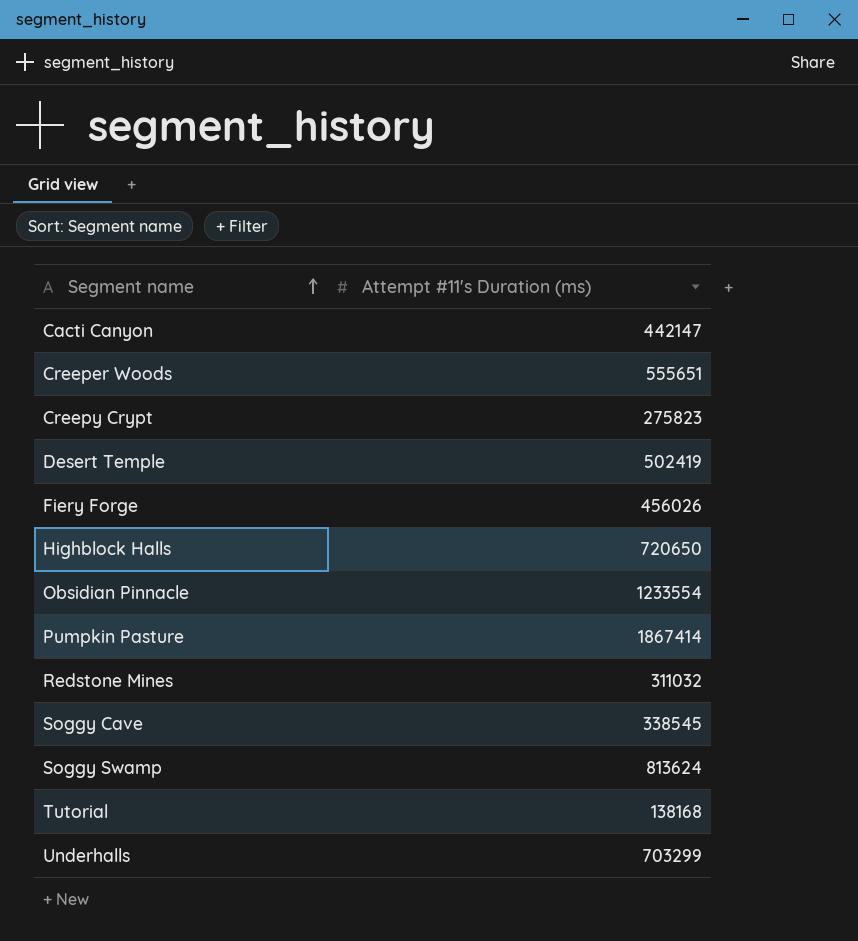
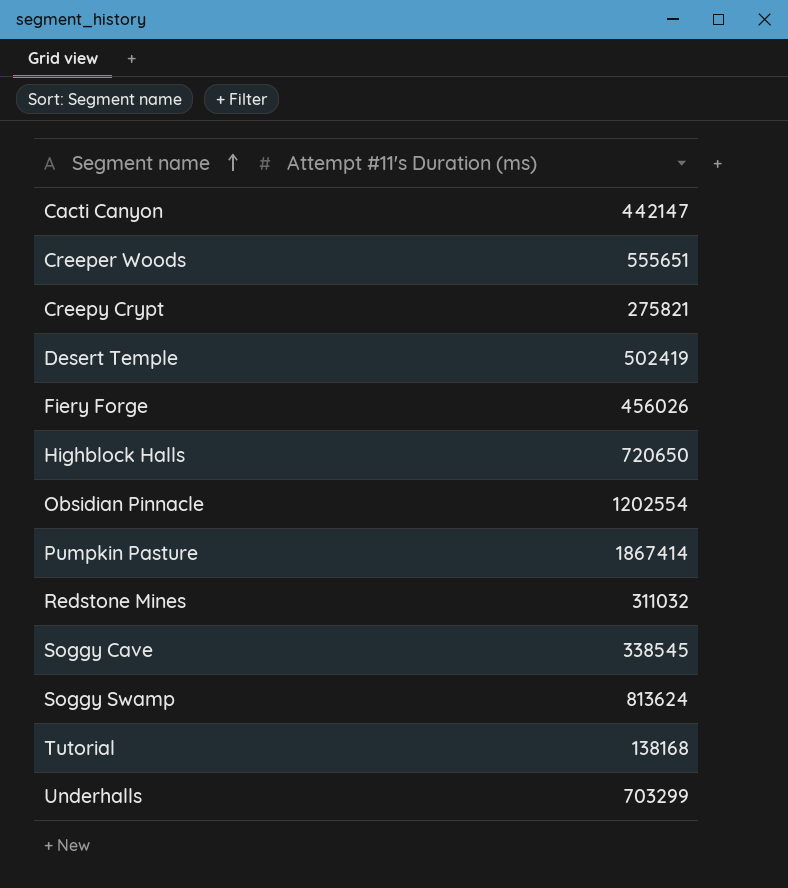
Creepy Crypt | Attempt #11's Duration (ms): 275823 -> 275821
Obsidian Pinnacle | Attempt #11's Duration (ms): 1233554 -> 1202554

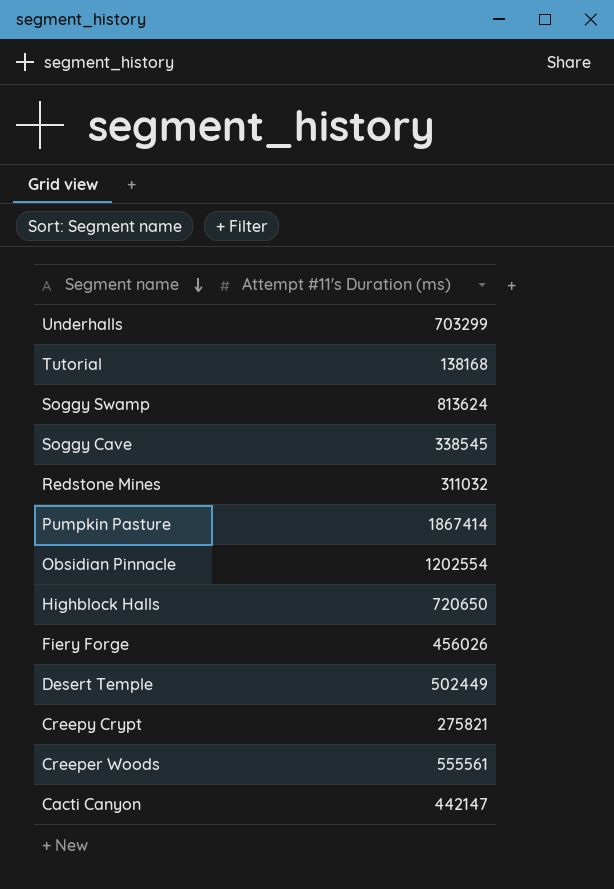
row order: Segment name ascending -> Segment name descending
Desert Temple | Attempt #11's Duration (ms): 502419 -> 502449
Creeper Woods | Attempt #11's Duration (ms): 555651 -> 555561

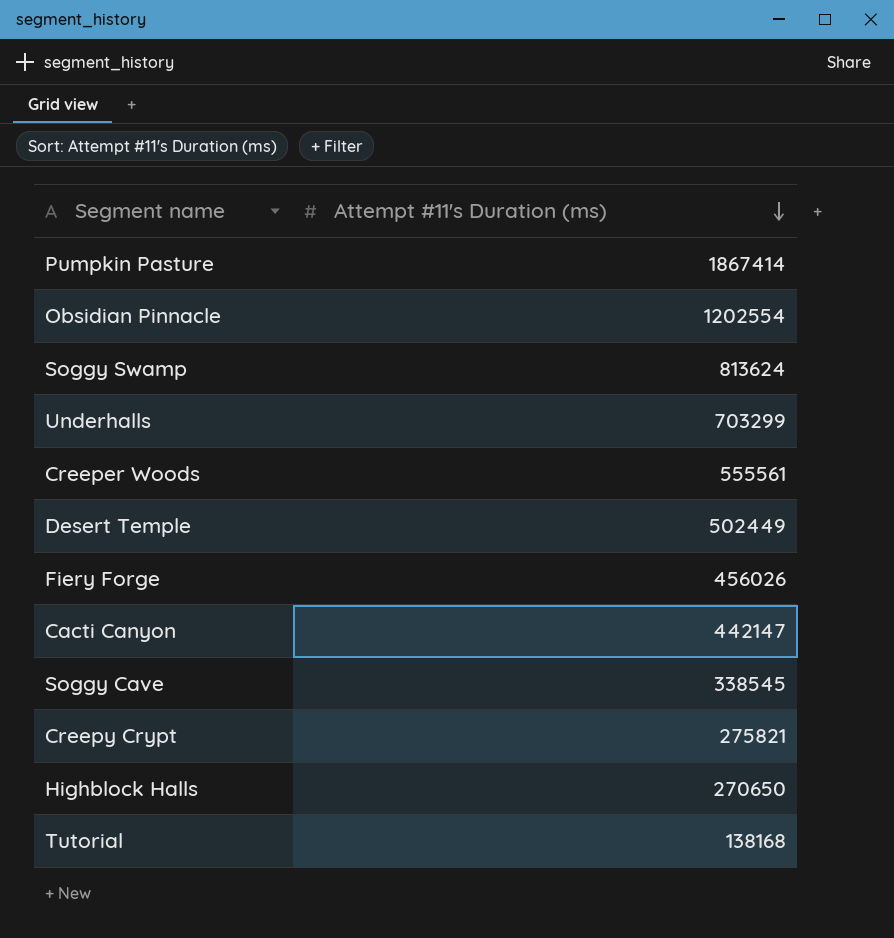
row order: Segment name descending -> Attempt #11's Duration (ms) descending
row Redstone Mines: 311032 -> none
Highblock Halls | Attempt #11's Duration (ms): 720650 -> 270650

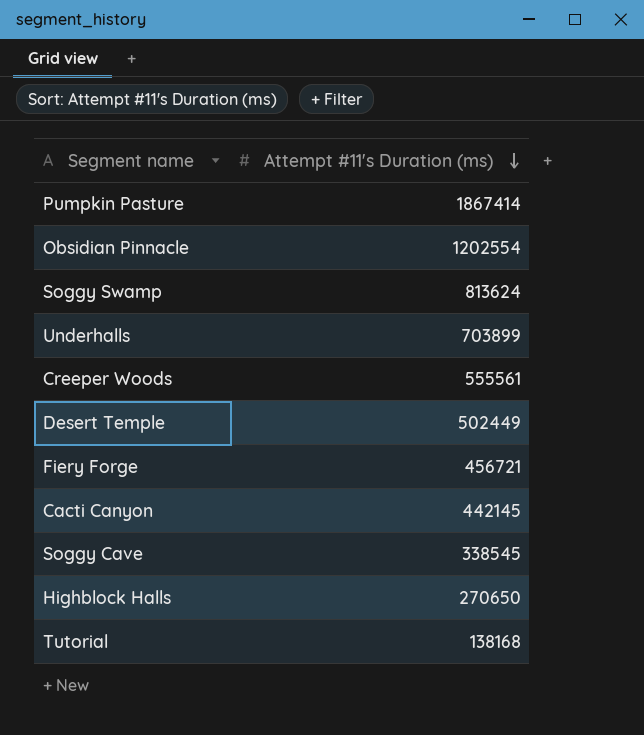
row Creepy Crypt: 275821 -> none
Underhalls | Attempt #11's Duration (ms): 703299 -> 703899
Fiery Forge | Attempt #11's Duration (ms): 456026 -> 456721
Cacti Canyon | Attempt #11's Duration (ms): 442147 -> 442145

